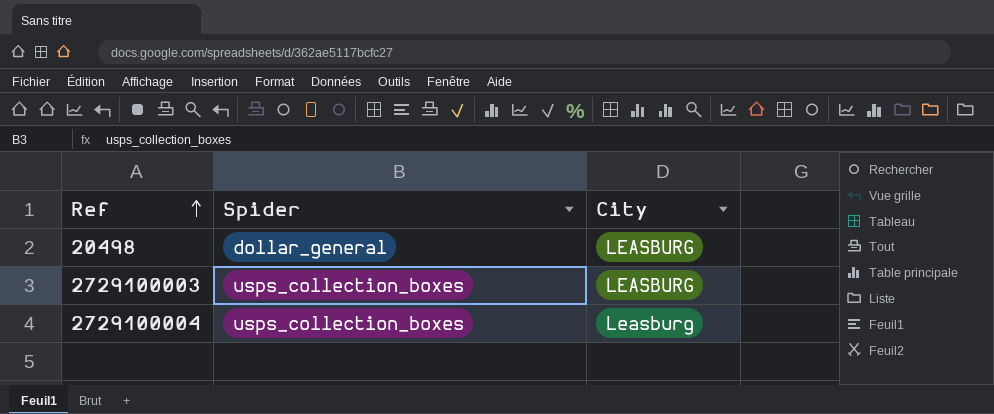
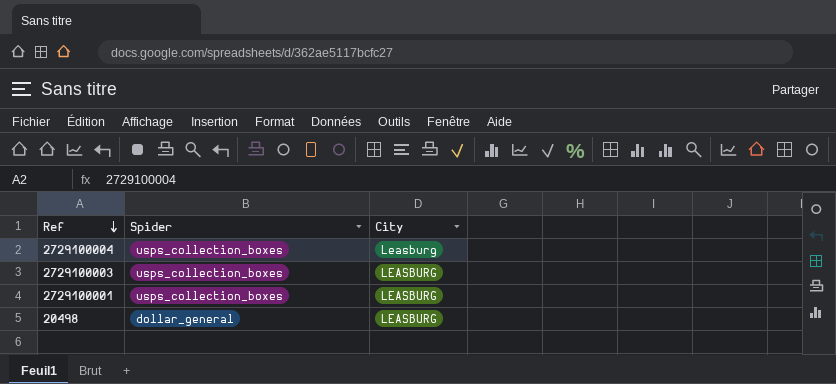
row order: Ref ascending -> Ref descending
row 2729100001: none -> usps_collection_boxes | LEASBURG

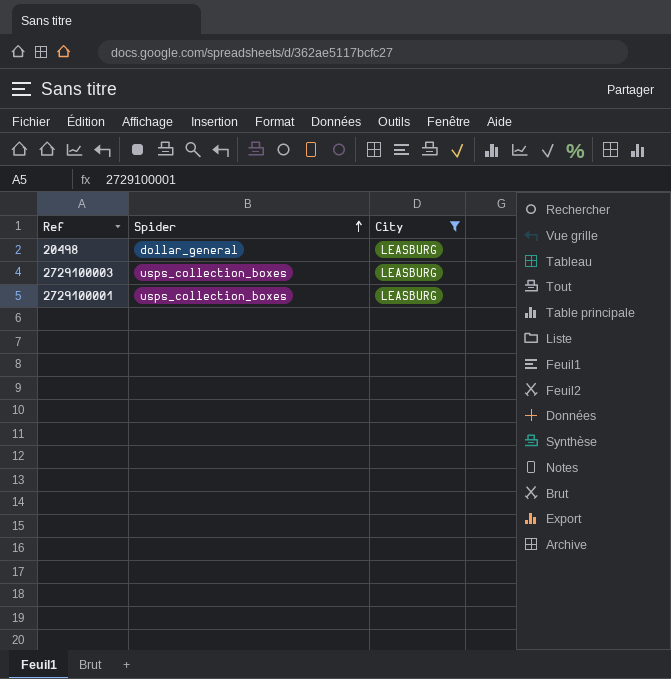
filter: none -> City = LEASBURG
row order: Ref descending -> Spider ascending

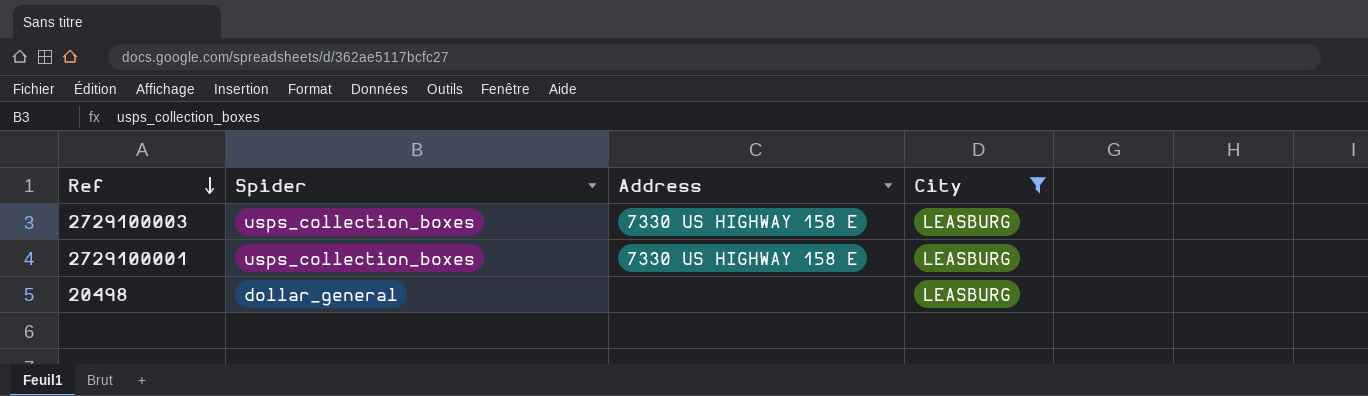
row order: Spider ascending -> Ref descending
column Address | position: none -> 3

